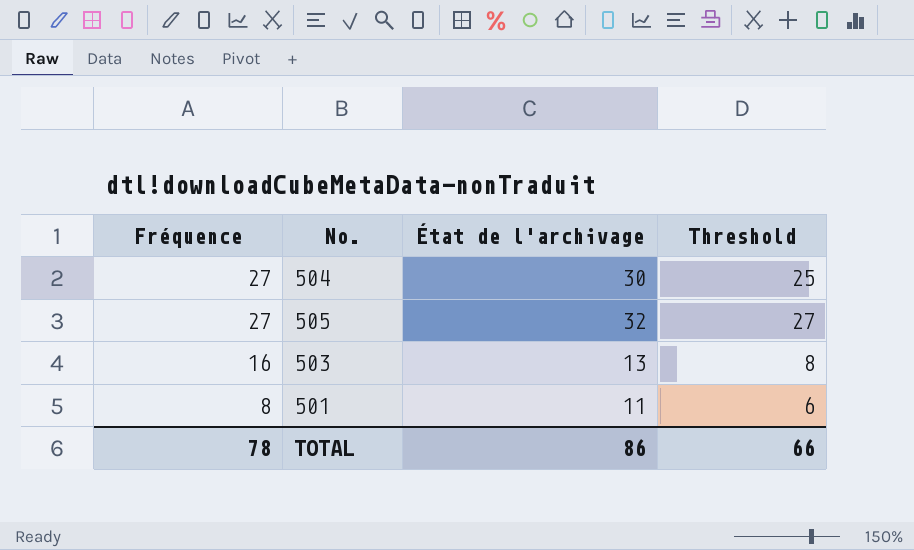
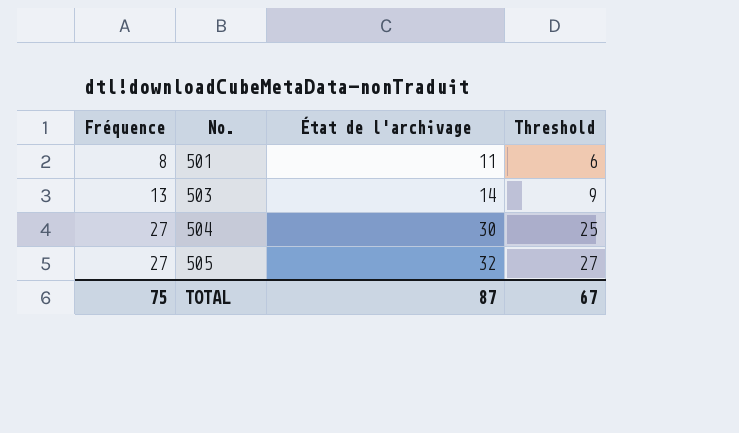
row order: Fréquence descending -> Fréquence ascending
503 | Fréquence: 16 -> 13
503 | État de l'archivage: 13 -> 14
503 | Threshold: 8 -> 9
TOTAL | Fréquence: 78 -> 75
TOTAL | État de l'archivage: 86 -> 87
TOTAL | Threshold: 66 -> 67

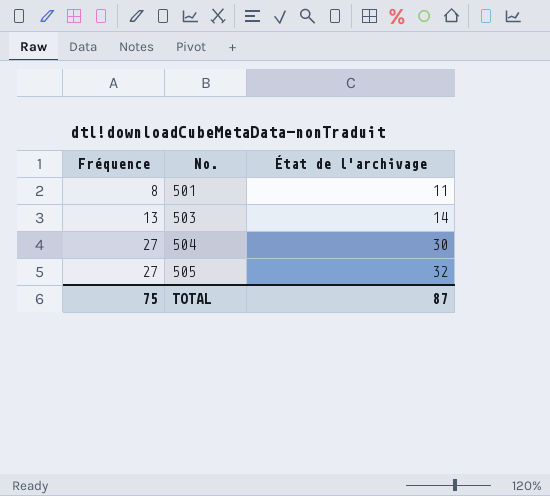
column Threshold | formula: [État de l'archivage] - 5 -> none

